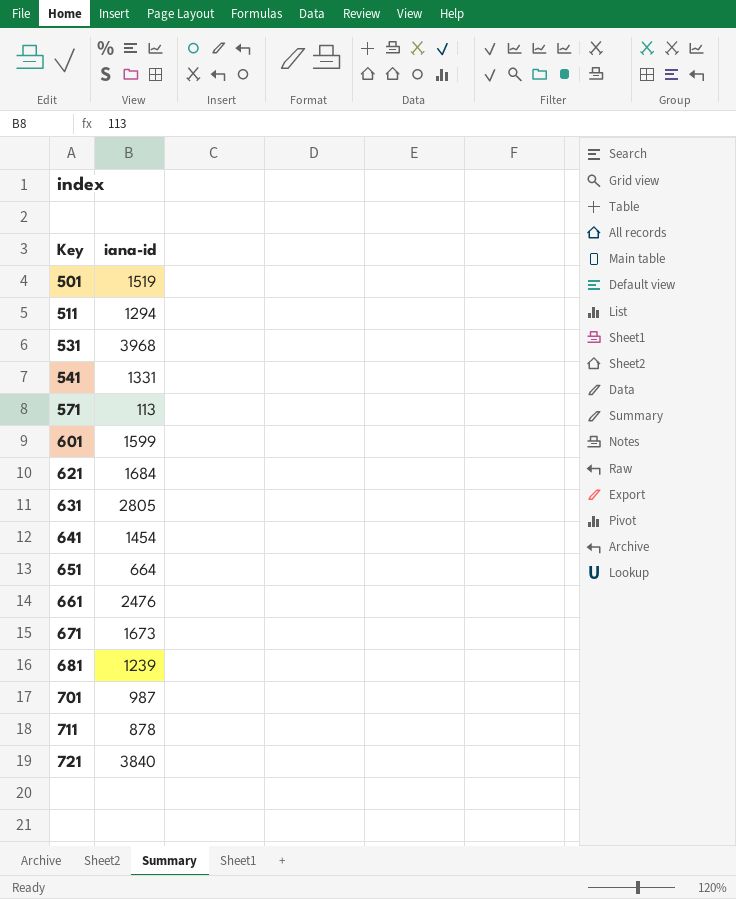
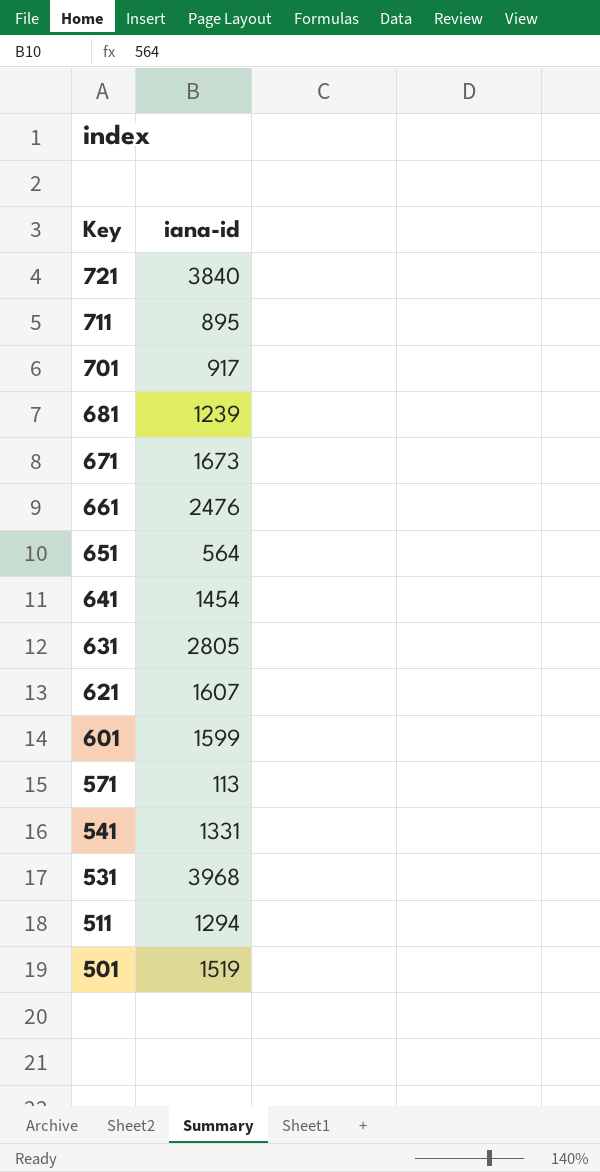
row order: Key ascending -> Key descending
711 | iana-id: 878 -> 895
701 | iana-id: 987 -> 917
651 | iana-id: 664 -> 564
621 | iana-id: 1684 -> 1607

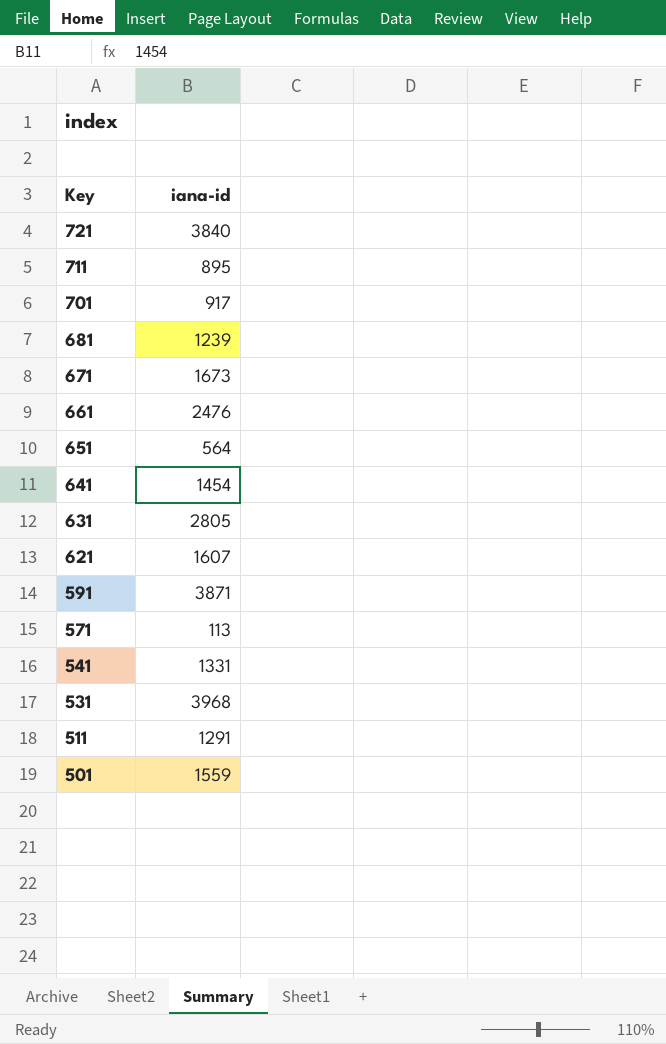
row 601: 1599 -> none
row 591: none -> 3871
511 | iana-id: 1294 -> 1291
501 | iana-id: 1519 -> 1559

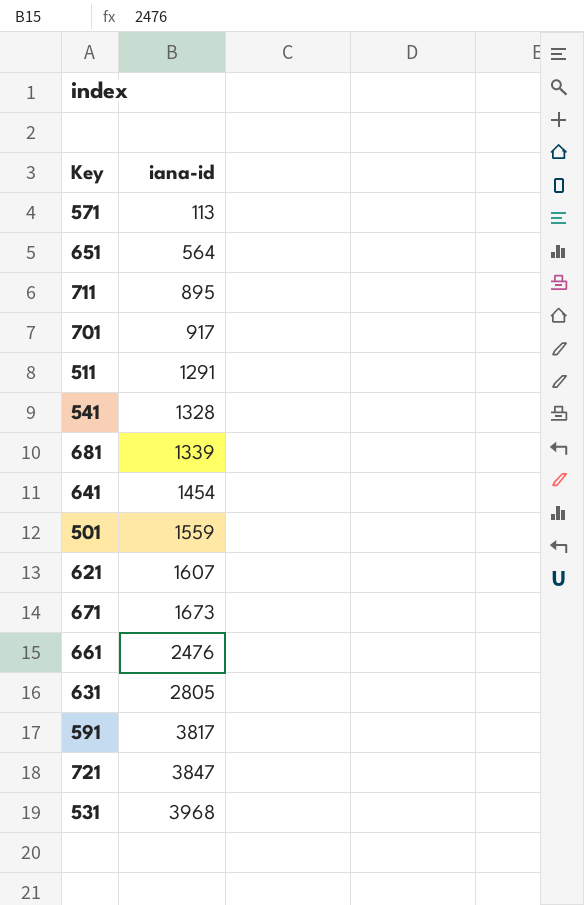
row order: Key descending -> iana-id ascending
541 | iana-id: 1331 -> 1328
681 | iana-id: 1239 -> 1339
591 | iana-id: 3871 -> 3817
721 | iana-id: 3840 -> 3847

